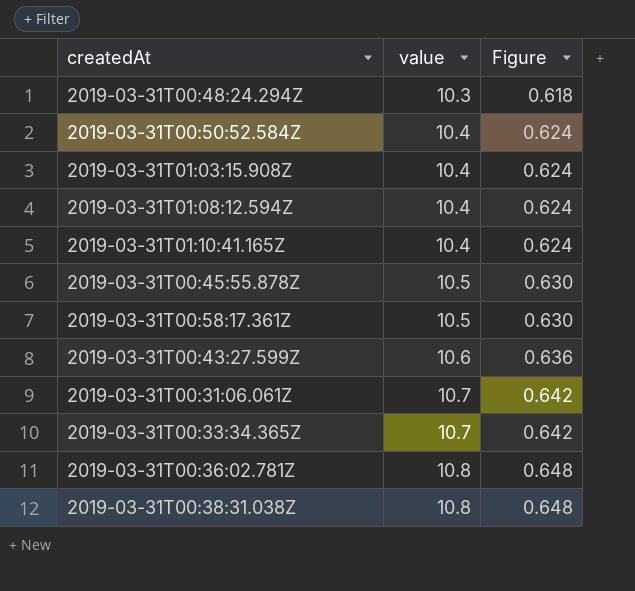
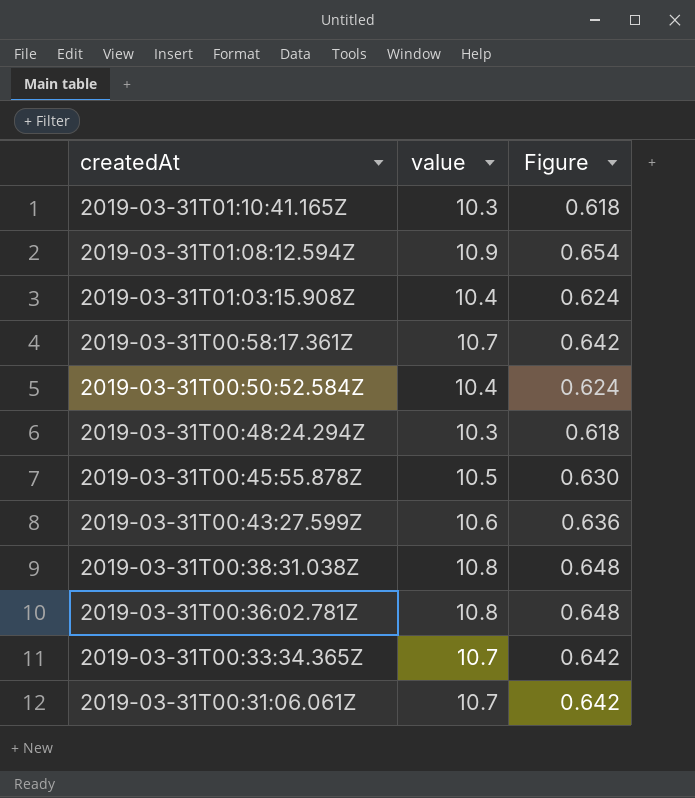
row order: value ascending -> createdAt descending
2019-03-31T01:10:41.165Z | value: 10.4 -> 10.3
2019-03-31T01:10:41.165Z | Figure: 0.624 -> 0.618
2019-03-31T01:08:12.594Z | value: 10.4 -> 10.9
2019-03-31T01:08:12.594Z | Figure: 0.624 -> 0.654
2019-03-31T00:58:17.361Z | value: 10.5 -> 10.7
2019-03-31T00:58:17.361Z | Figure: 0.630 -> 0.642

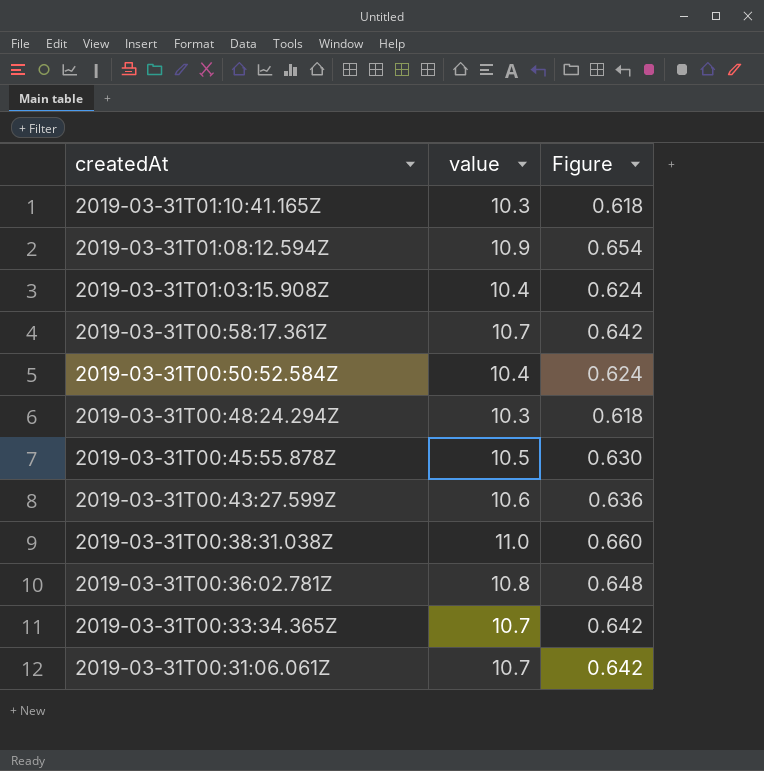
2019-03-31T00:38:31.038Z | value: 10.8 -> 11.0
2019-03-31T00:38:31.038Z | Figure: 0.648 -> 0.660

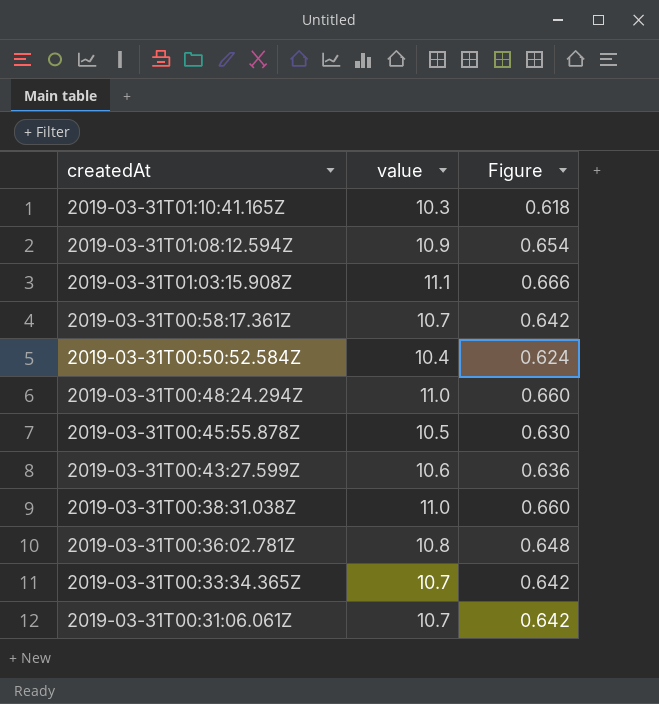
2019-03-31T01:03:15.908Z | value: 10.4 -> 11.1
2019-03-31T01:03:15.908Z | Figure: 0.624 -> 0.666
2019-03-31T00:48:24.294Z | value: 10.3 -> 11.0
2019-03-31T00:48:24.294Z | Figure: 0.618 -> 0.660

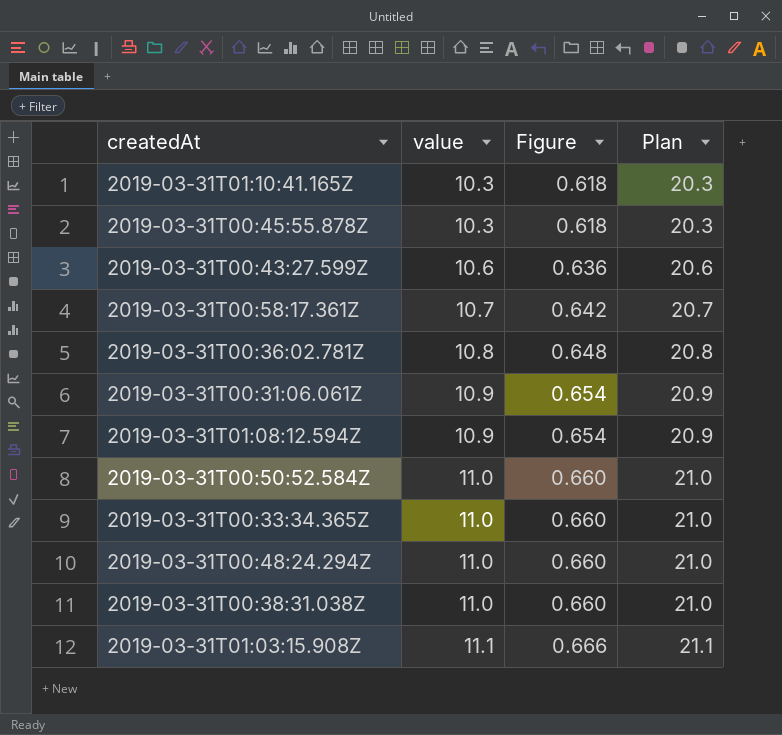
row order: createdAt descending -> value ascending
column Plan | formula: none -> [value] + 10
2019-03-31T00:45:55.878Z | value: 10.5 -> 10.3
2019-03-31T00:45:55.878Z | Figure: 0.630 -> 0.618
2019-03-31T00:31:06.061Z | value: 10.7 -> 10.9
2019-03-31T00:31:06.061Z | Figure: 0.642 -> 0.654
2019-03-31T00:50:52.584Z | value: 10.4 -> 11.0
2019-03-31T00:50:52.584Z | Figure: 0.624 -> 0.660
2019-03-31T00:33:34.365Z | value: 10.7 -> 11.0
2019-03-31T00:33:34.365Z | Figure: 0.642 -> 0.660

